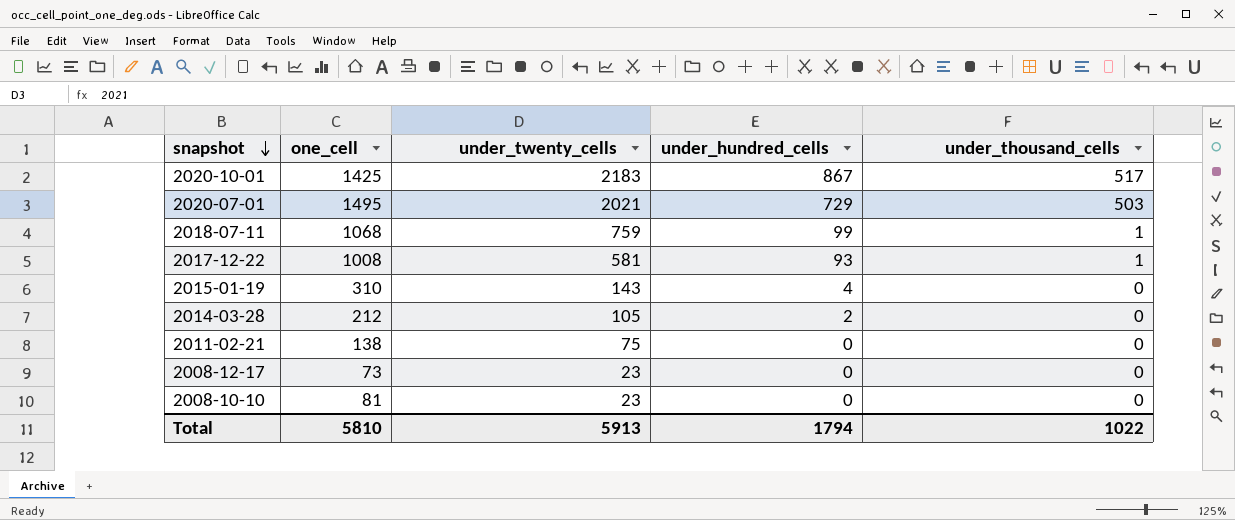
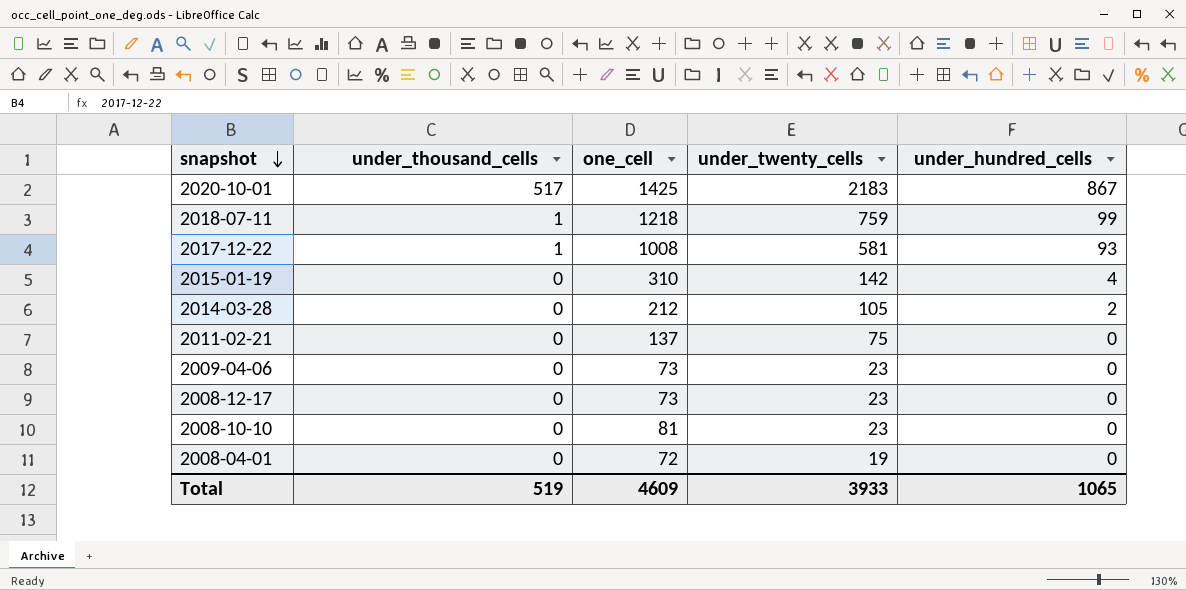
column under_thousand_cells | position: 5 -> 2
row 2020-07-01: 1495 | 2021 | 729 | 503 -> none
2018-07-11 | one_cell: 1068 -> 1218
2015-01-19 | under_twenty_cells: 143 -> 142
2011-02-21 | one_cell: 138 -> 137
row 2009-04-06: none -> 0 | 73 | 23 | 0
row 2008-04-01: none -> 0 | 72 | 19 | 0
Total | under_thousand_cells: 1022 -> 519
Total | one_cell: 5810 -> 4609
Total | under_twenty_cells: 5913 -> 3933
Total | under_hundred_cells: 1794 -> 1065

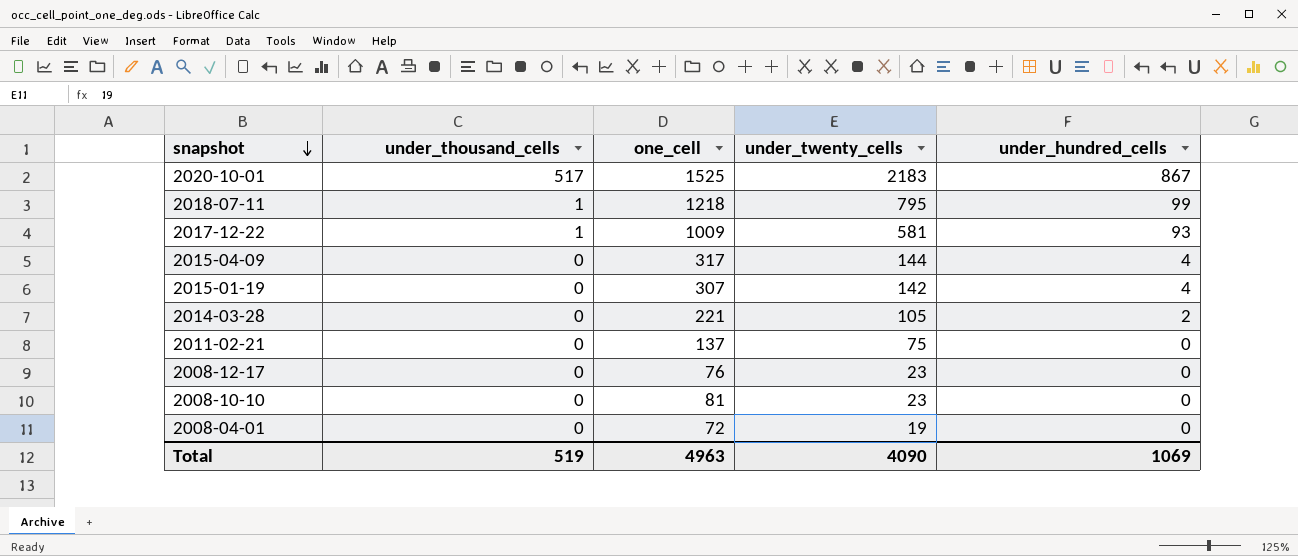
row 2009-04-06: 0 | 73 | 23 | 0 -> none
2020-10-01 | one_cell: 1425 -> 1525
2018-07-11 | under_twenty_cells: 759 -> 795
2017-12-22 | one_cell: 1008 -> 1009
row 2015-04-09: none -> 0 | 317 | 144 | 4
2015-01-19 | one_cell: 310 -> 307
2014-03-28 | one_cell: 212 -> 221
2008-12-17 | one_cell: 73 -> 76
Total | one_cell: 4609 -> 4963
Total | under_twenty_cells: 3933 -> 4090
Total | under_hundred_cells: 1065 -> 1069

